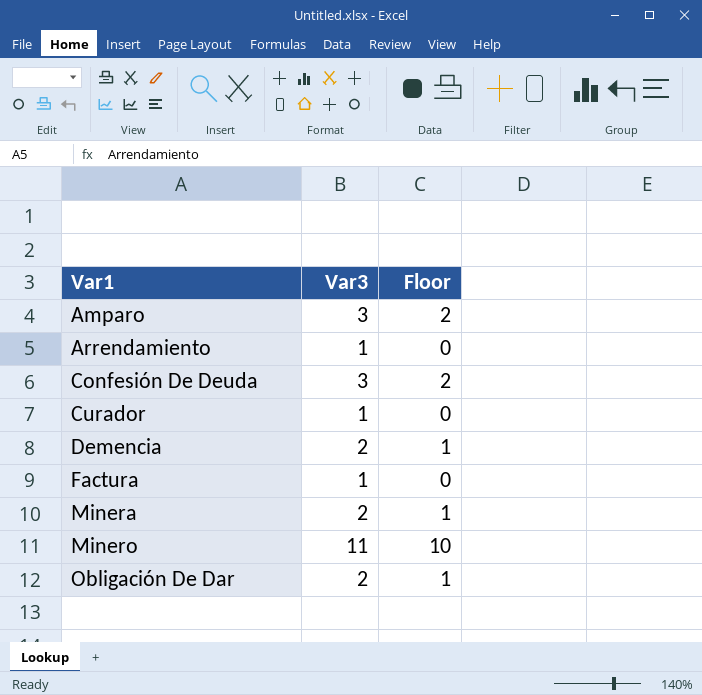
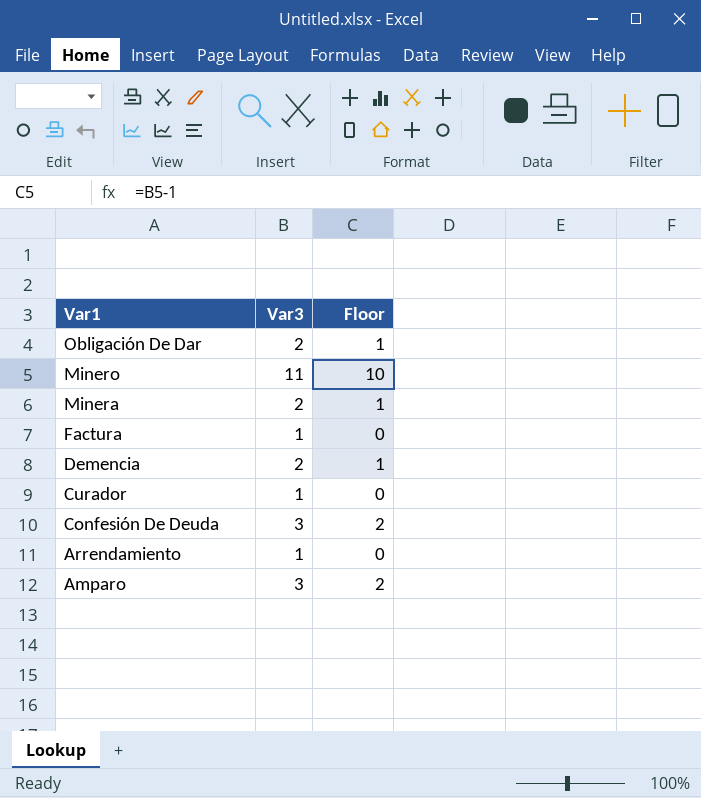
row order: Var1 ascending -> Var1 descending

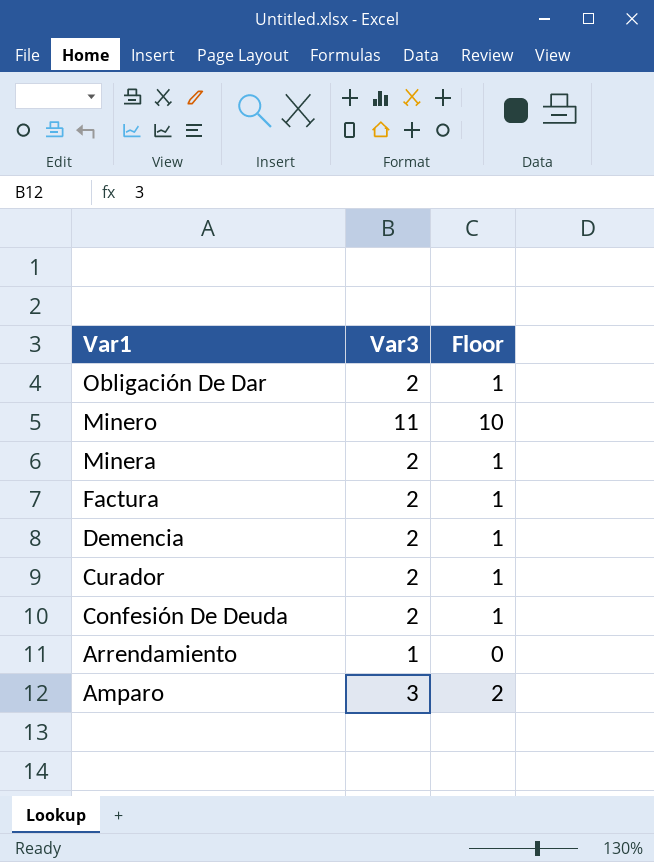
Factura | Var3: 1 -> 2
Factura | Floor: 0 -> 1
Curador | Var3: 1 -> 2
Curador | Floor: 0 -> 1
Confesión De Deuda | Var3: 3 -> 2
Confesión De Deuda | Floor: 2 -> 1

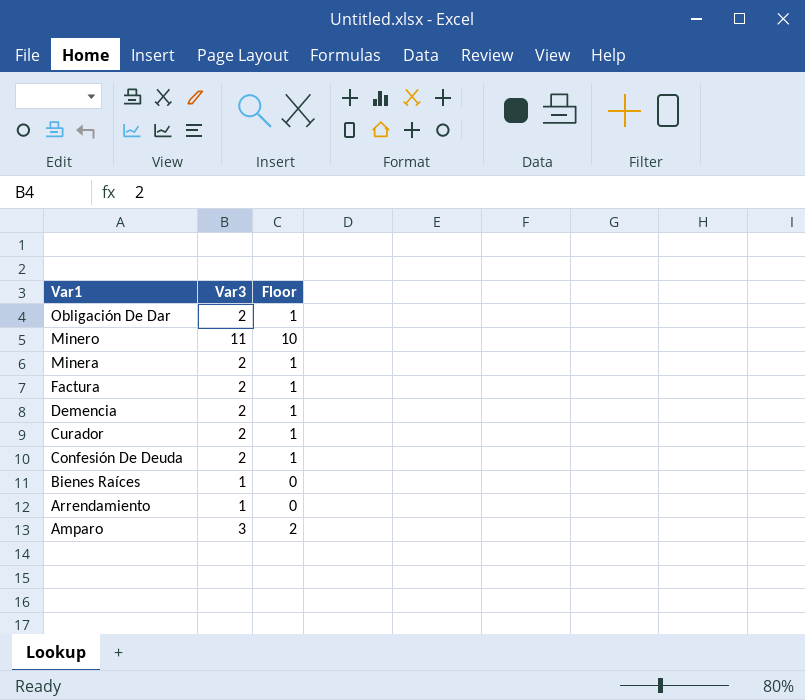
row Bienes Raíces: none -> 1 | 0

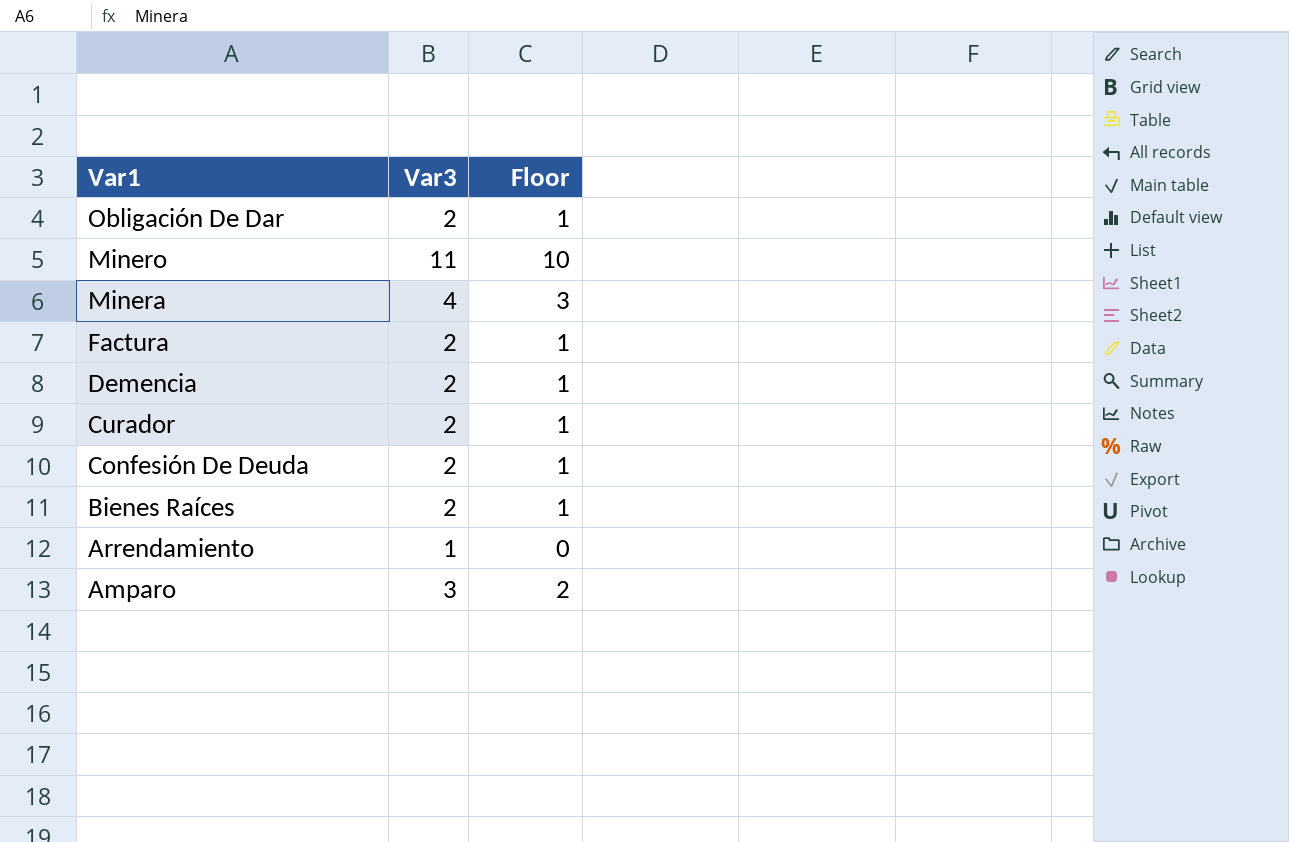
Minera | Var3: 2 -> 4
Minera | Floor: 1 -> 3
Bienes Raíces | Var3: 1 -> 2
Bienes Raíces | Floor: 0 -> 1

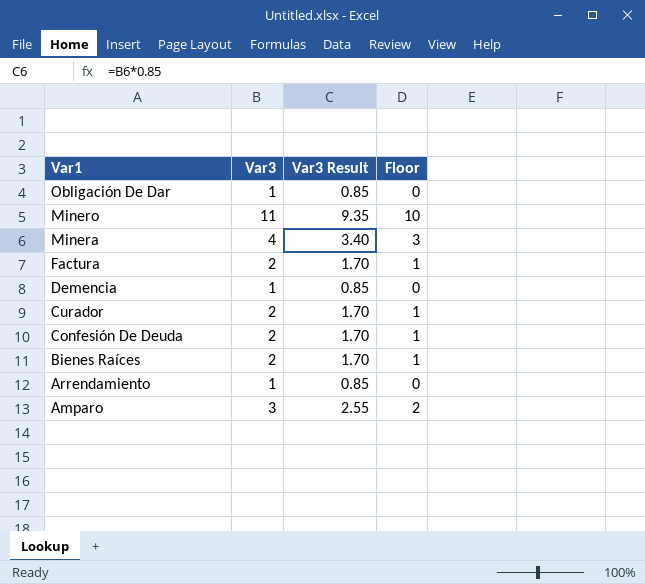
column Var3 Result | formula: none -> [Var3] * 0.85
Obligación De Dar | Var3: 2 -> 1
Obligación De Dar | Floor: 1 -> 0
Demencia | Var3: 2 -> 1
Demencia | Floor: 1 -> 0

